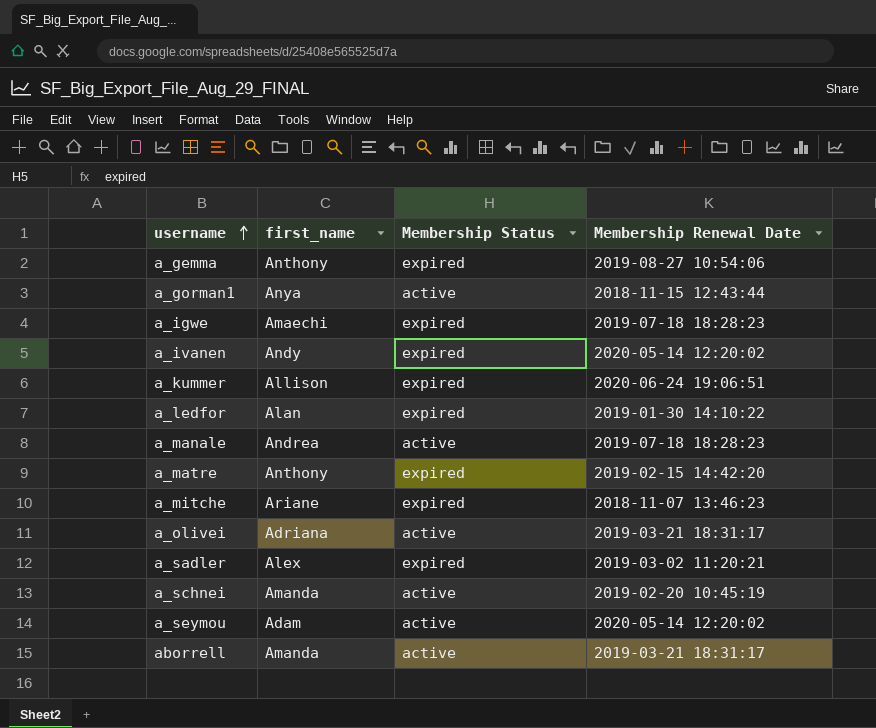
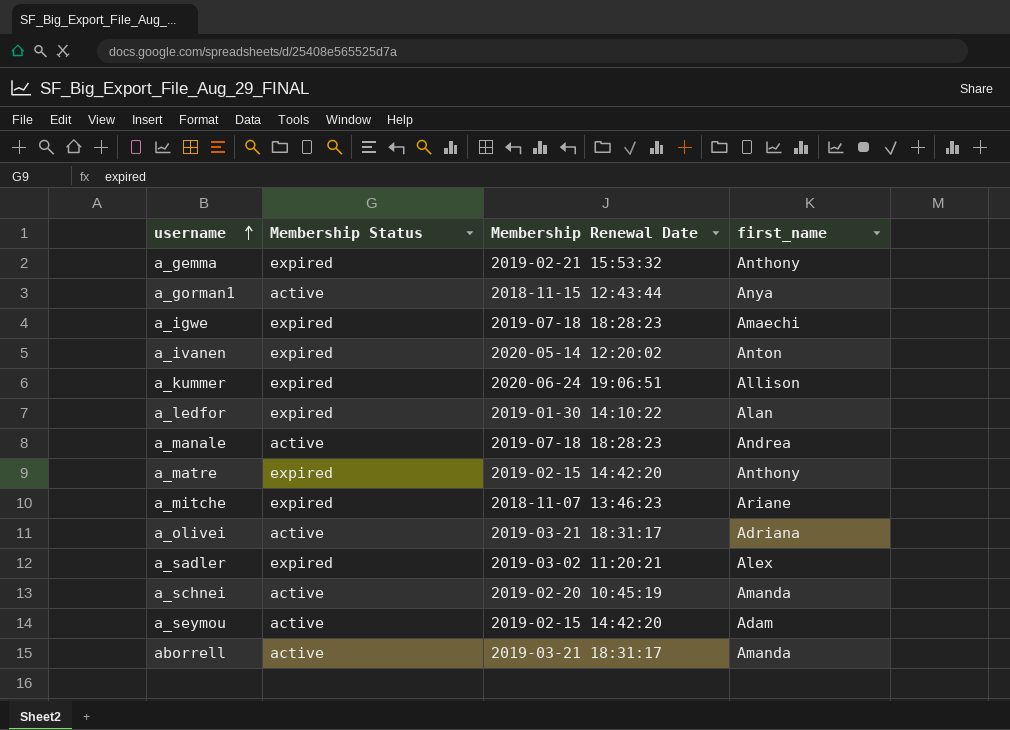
column first_name | position: 2 -> 4
a_gemma | Membership Renewal Date: 2019-08-27 10:54:06 -> 2019-02-21 15:53:32
a_ivanen | first_name: Andy -> Anton
a_seymou | Membership Renewal Date: 2020-05-14 12:20:02 -> 2019-02-15 14:42:20

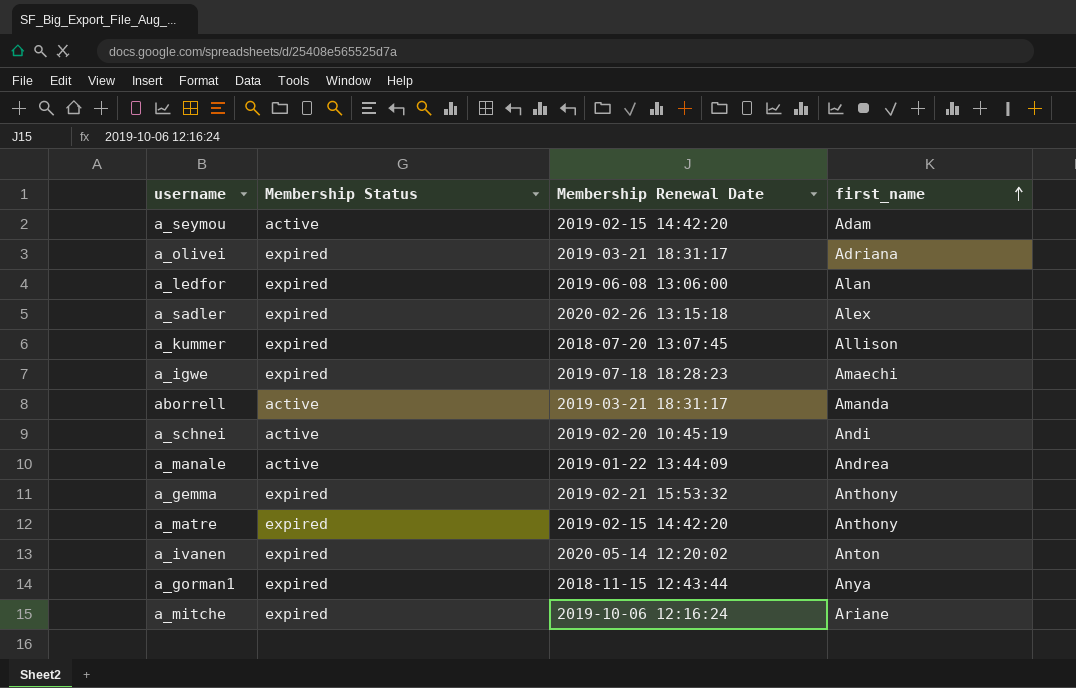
row order: username ascending -> first_name ascending
a_olivei | Membership Status: active -> expired
a_ledfor | Membership Renewal Date: 2019-01-30 14:10:22 -> 2019-06-08 13:06:00
a_sadler | Membership Renewal Date: 2019-03-02 11:20:21 -> 2020-02-26 13:15:18
a_kummer | Membership Renewal Date: 2020-06-24 19:06:51 -> 2018-07-20 13:07:45
a_schnei | first_name: Amanda -> Andi
a_manale | Membership Renewal Date: 2019-07-18 18:28:23 -> 2019-01-22 13:44:09
a_gorman1 | Membership Status: active -> expired
a_mitche | Membership Renewal Date: 2018-11-07 13:46:23 -> 2019-10-06 12:16:24

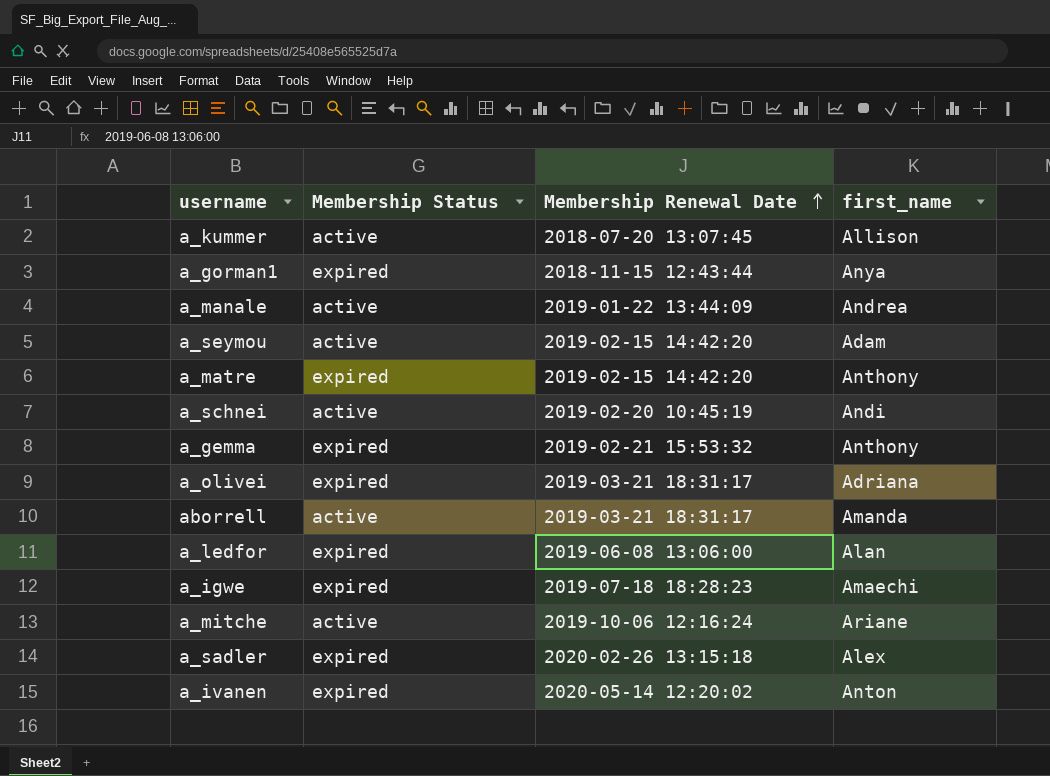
row order: first_name ascending -> Membership Renewal Date ascending
a_kummer | Membership Status: expired -> active
a_mitche | Membership Status: expired -> active

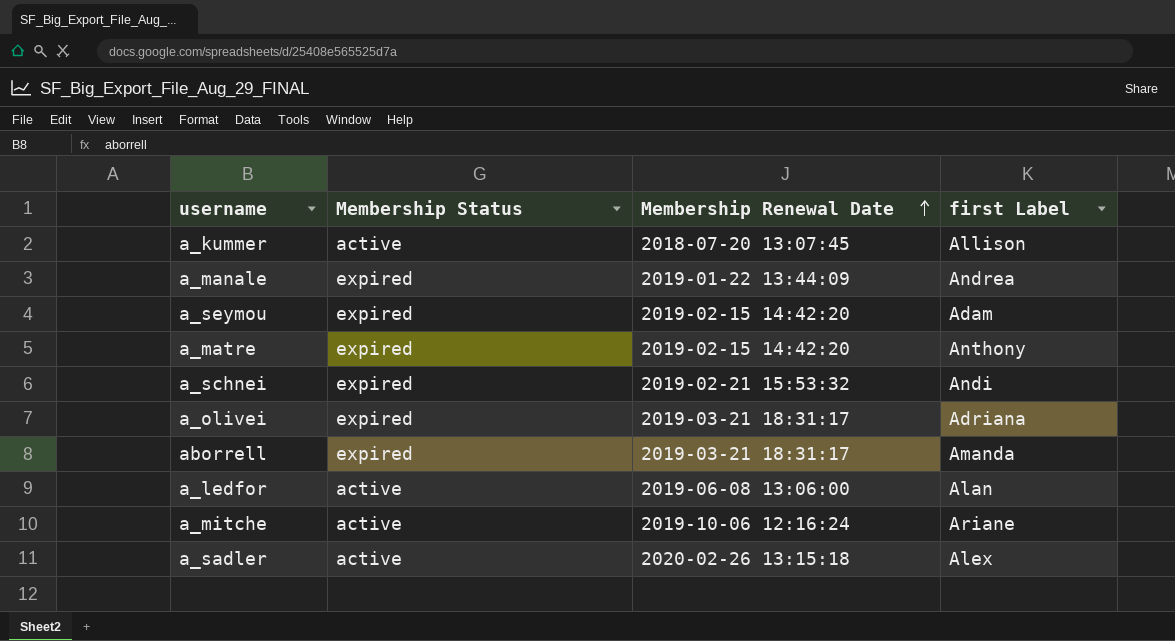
column name: first_name -> first Label
row a_gorman1: expired | 2018-11-15 12:43:44 | Anya -> none
row a_gemma: expired | 2019-02-21 15:53:32 | Anthony -> none
row a_igwe: expired | 2019-07-18 18:28:23 | Amaechi -> none
row a_ivanen: expired | 2020-05-14 12:20:02 | Anton -> none
a_manale | Membership Status: active -> expired
a_seymou | Membership Status: active -> expired
a_schnei | Membership Status: active -> expired
a_schnei | Membership Renewal Date: 2019-02-20 10:45:19 -> 2019-02-21 15:53:32
aborrell | Membership Status: active -> expired
a_ledfor | Membership Status: expired -> active
a_sadler | Membership Status: expired -> active

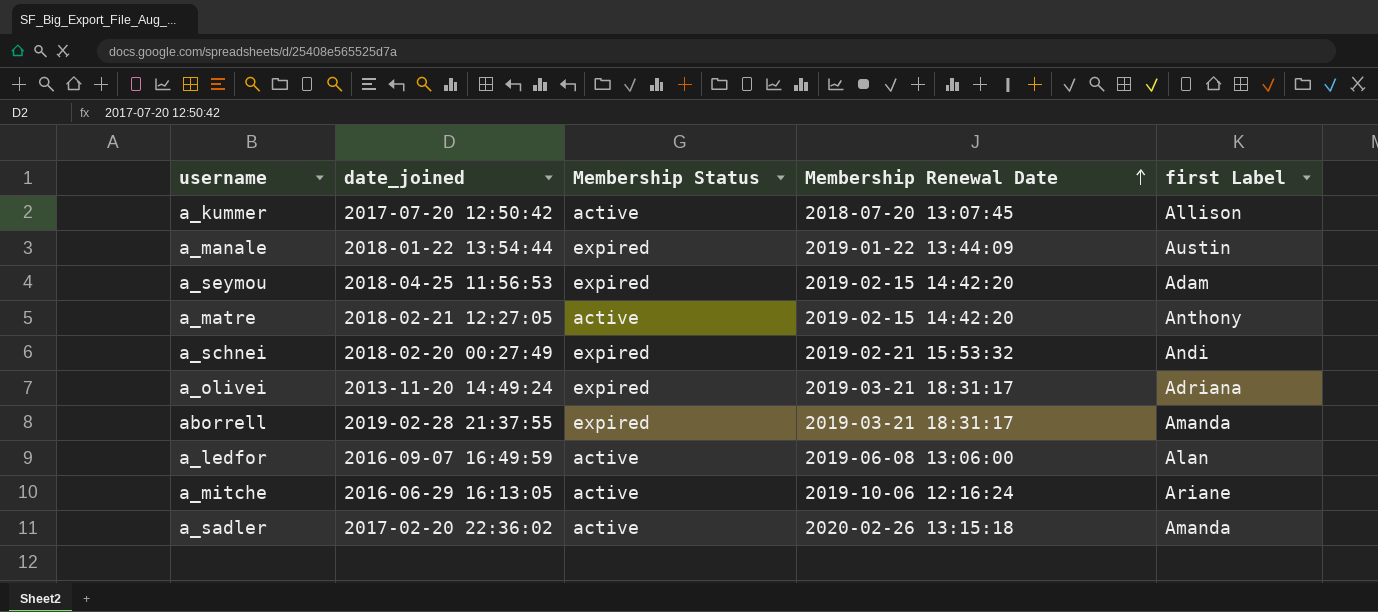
column date_joined | position: none -> 2
a_manale | first Label: Andrea -> Austin
a_matre | Membership Status: expired -> active
a_sadler | first Label: Alex -> Amanda

